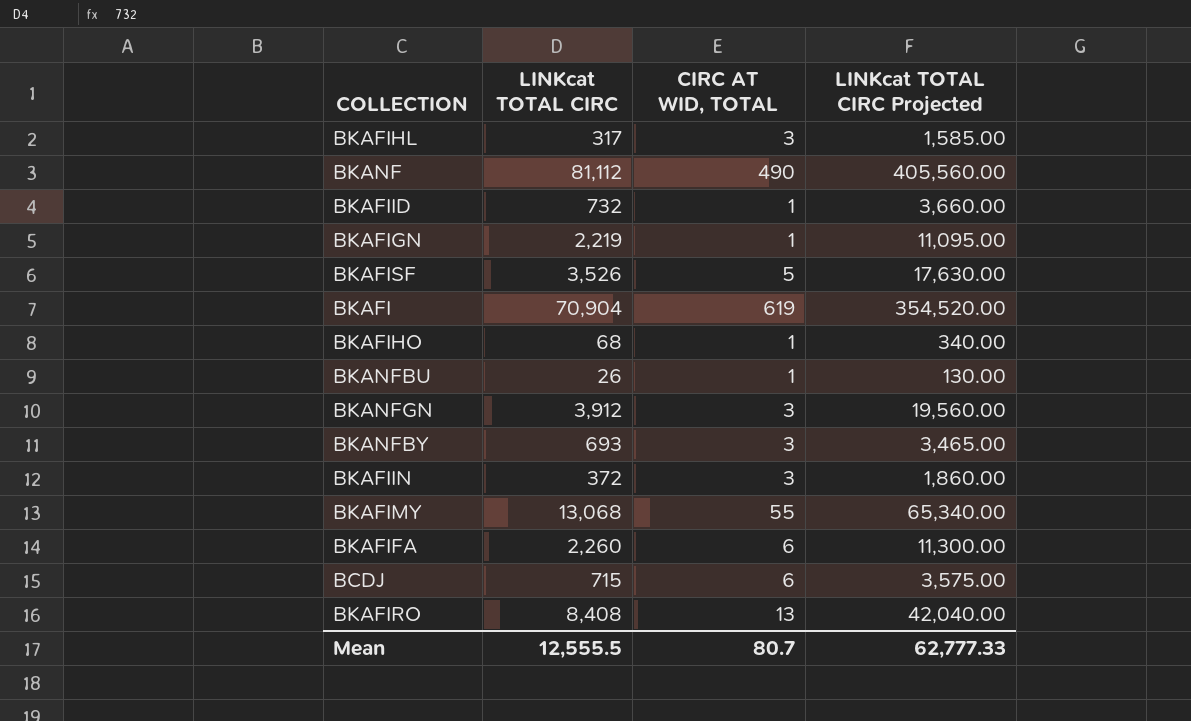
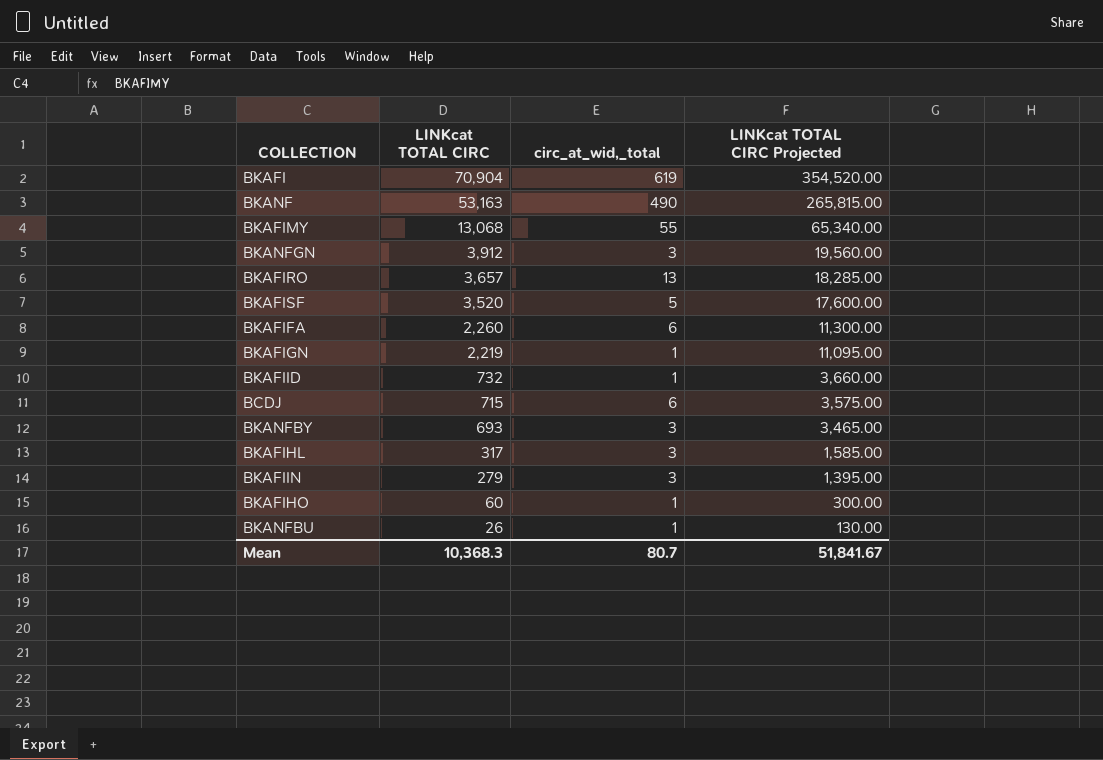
row order: none -> LINKcat TOTAL CIRC descending
column name: CIRC AT WID, TOTAL -> circ_at_wid,_total
BKANF | LINKcat TOTAL CIRC: 81,112 -> 53,163
BKANF | LINKcat TOTAL CIRC Projected: 405,560.00 -> 265,815.00
BKAFIRO | LINKcat TOTAL CIRC: 8,408 -> 3,657
BKAFIRO | LINKcat TOTAL CIRC Projected: 42,040.00 -> 18,285.00
BKAFISF | LINKcat TOTAL CIRC: 3,526 -> 3,520
BKAFISF | LINKcat TOTAL CIRC Projected: 17,630.00 -> 17,600.00
BKAFIIN | LINKcat TOTAL CIRC: 372 -> 279
BKAFIIN | LINKcat TOTAL CIRC Projected: 1,860.00 -> 1,395.00
BKAFIHO | LINKcat TOTAL CIRC: 68 -> 60
BKAFIHO | LINKcat TOTAL CIRC Projected: 340.00 -> 300.00
Mean | LINKcat TOTAL CIRC: 12,555.5 -> 10,368.3
Mean | LINKcat TOTAL CIRC Projected: 62,777.33 -> 51,841.67

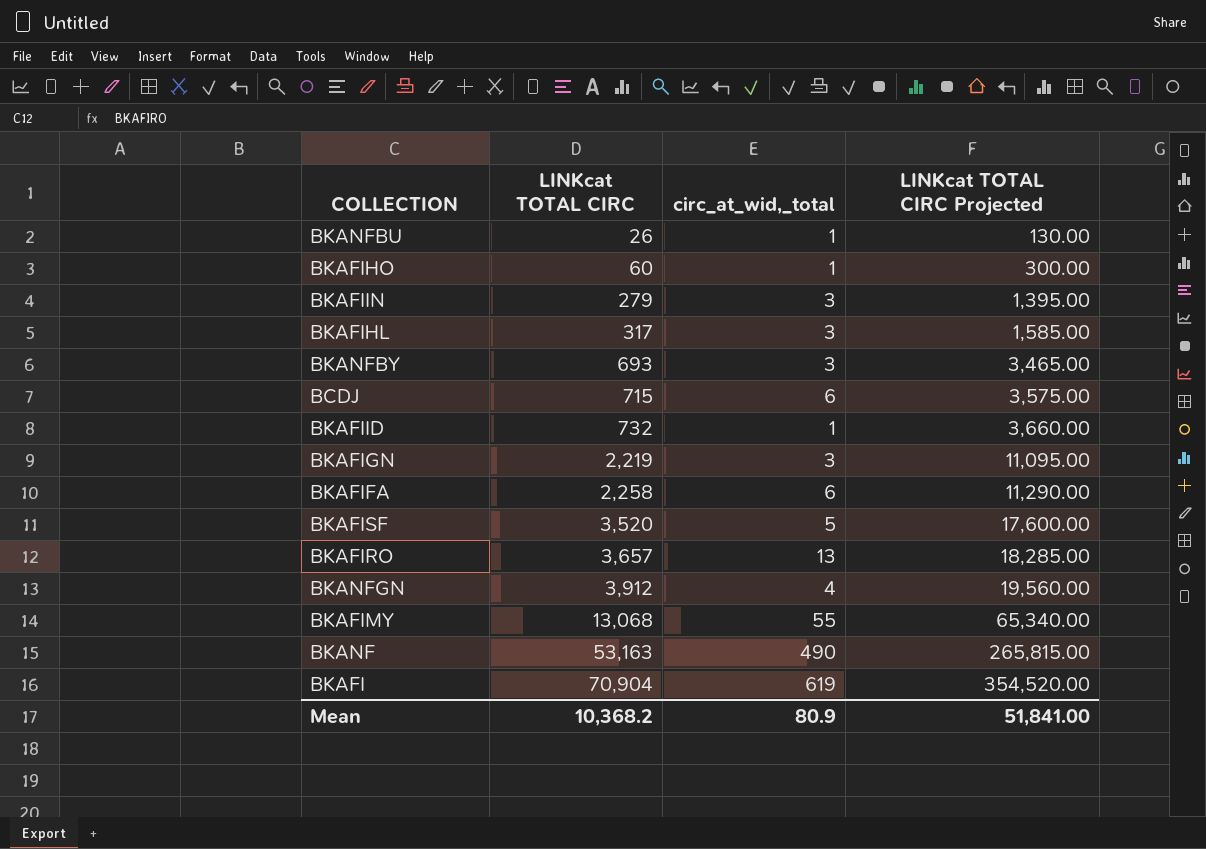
row order: LINKcat TOTAL CIRC descending -> LINKcat TOTAL CIRC ascending
BKAFIGN | circ_at_wid,_total: 1 -> 3
BKAFIFA | LINKcat TOTAL CIRC: 2,260 -> 2,258
BKAFIFA | LINKcat TOTAL CIRC Projected: 11,300.00 -> 11,290.00
BKANFGN | circ_at_wid,_total: 3 -> 4
Mean | LINKcat TOTAL CIRC: 10,368.3 -> 10,368.2
Mean | circ_at_wid,_total: 80.7 -> 80.9
Mean | LINKcat TOTAL CIRC Projected: 51,841.67 -> 51,841.00

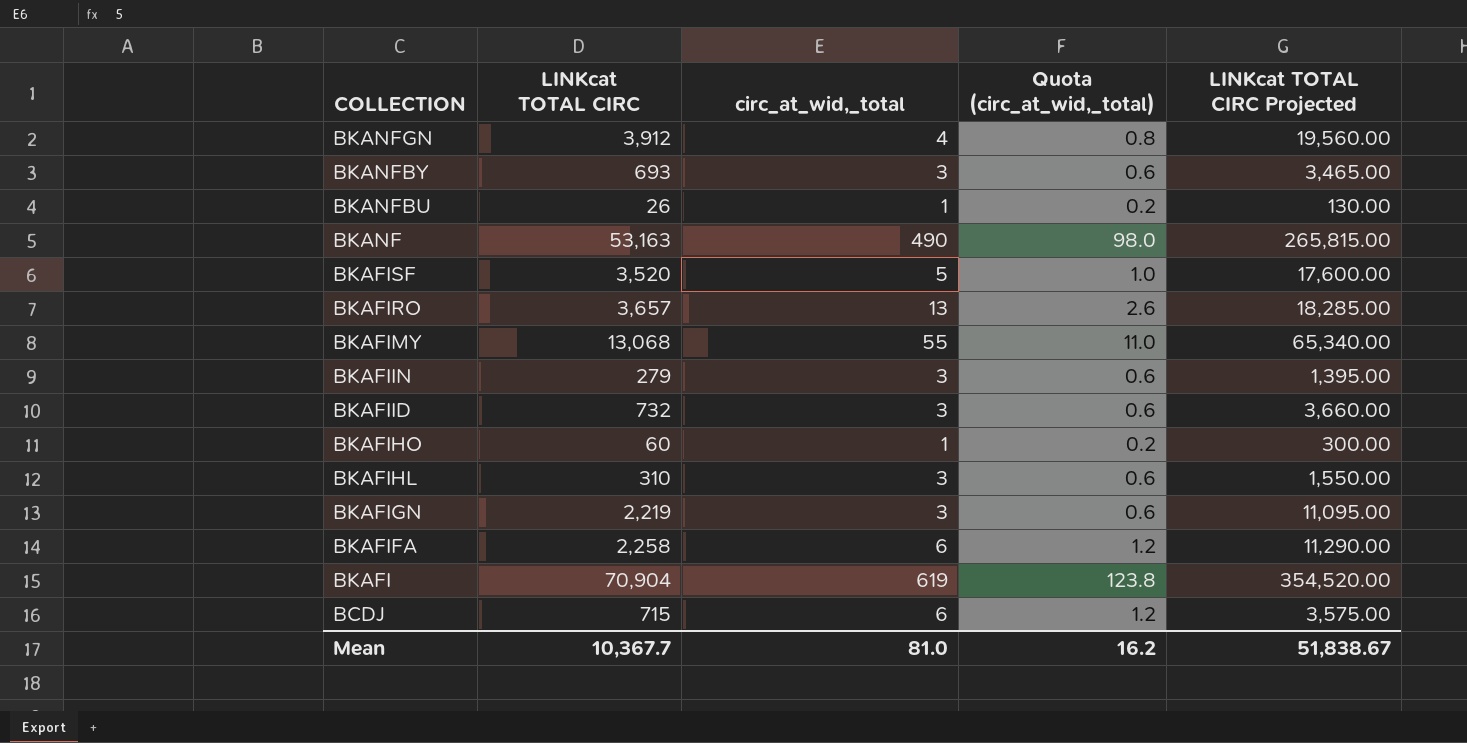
row order: LINKcat TOTAL CIRC ascending -> COLLECTION descending
column Quota (circ_at_wid,_total) | formula: none -> [circ_at_wid,_total] * 0.2
BKAFIID | circ_at_wid,_total: 1 -> 3
BKAFIHL | LINKcat TOTAL CIRC: 317 -> 310
BKAFIHL | LINKcat TOTAL CIRC Projected: 1,585.00 -> 1,550.00
Mean | LINKcat TOTAL CIRC: 10,368.2 -> 10,367.7
Mean | circ_at_wid,_total: 80.9 -> 81.0
Mean | LINKcat TOTAL CIRC Projected: 51,841.00 -> 51,838.67

